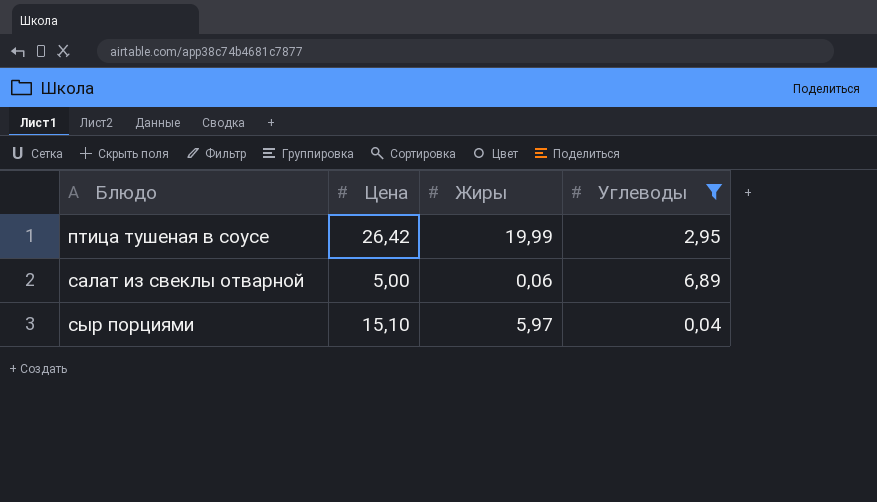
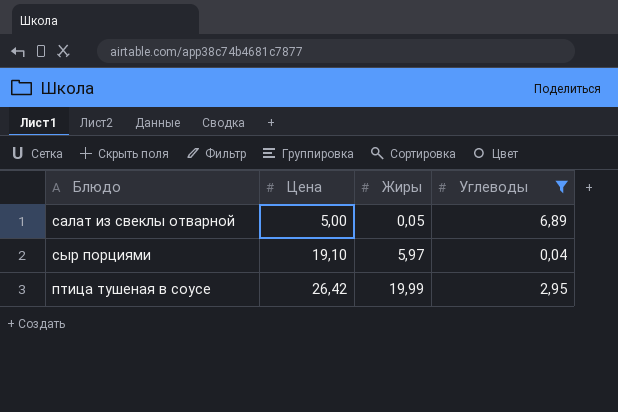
row order: Блюдо ascending -> Цена ascending
салат из свеклы отварной | Жиры: 0,06 -> 0,05
сыр порциями | Цена: 15,10 -> 19,10

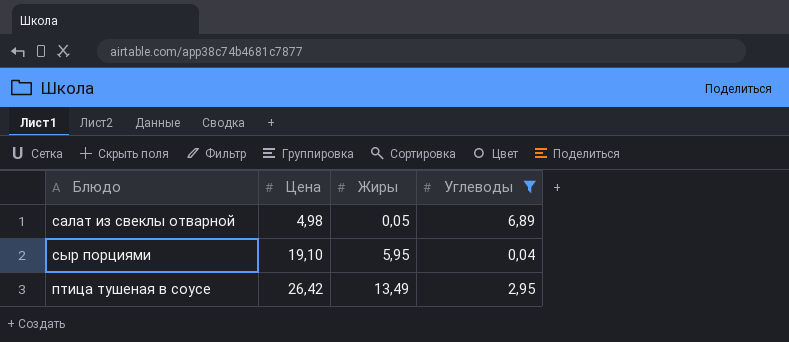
салат из свеклы отварной | Цена: 5,00 -> 4,98
сыр порциями | Жиры: 5,97 -> 5,95
птица тушеная в соусе | Жиры: 19,99 -> 13,49

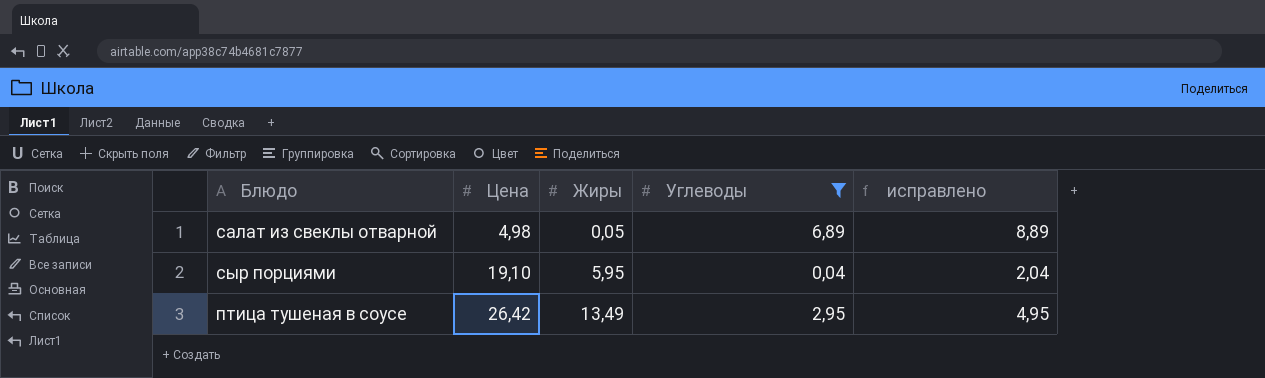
column исправлено | formula: none -> [Углеводы] + 2

